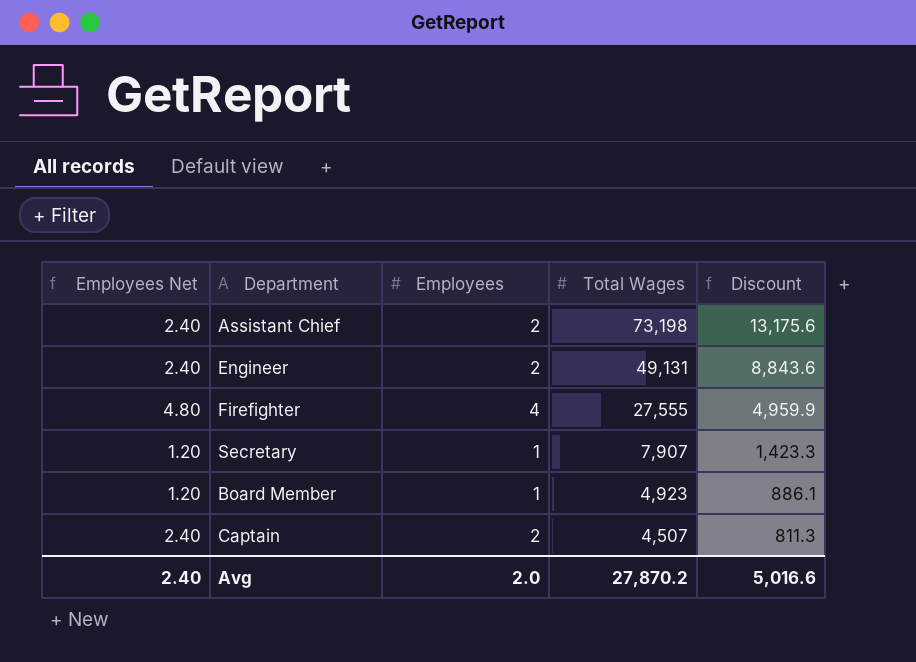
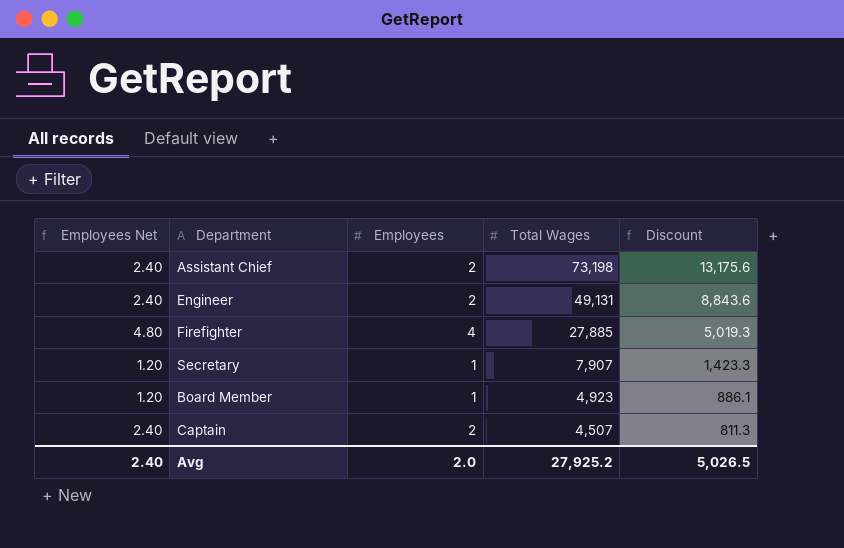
Firefighter | Total Wages: 27,555 -> 27,885
Firefighter | Discount: 4,959.9 -> 5,019.3
Avg | Total Wages: 27,870.2 -> 27,925.2
Avg | Discount: 5,016.6 -> 5,026.5

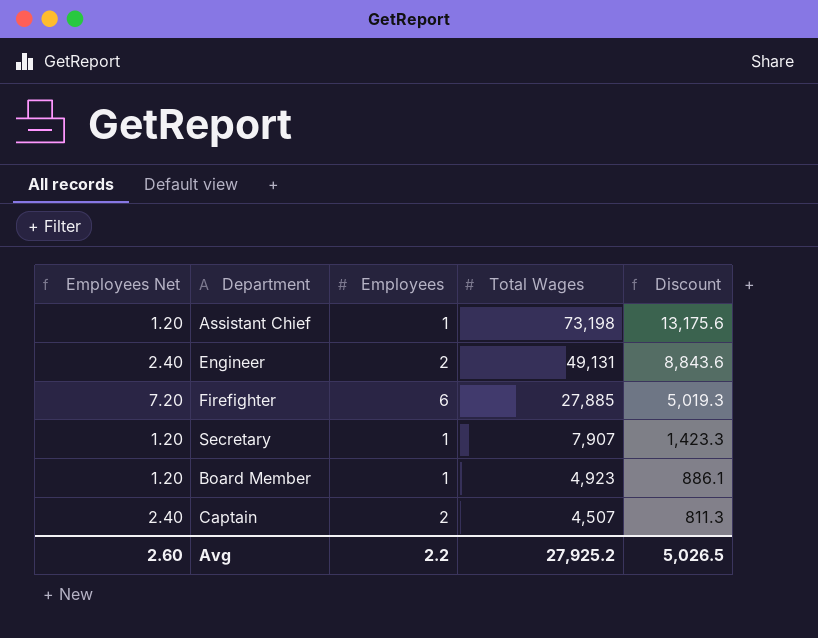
Assistant Chief | Employees Net: 2.40 -> 1.20
Assistant Chief | Employees: 2 -> 1
Firefighter | Employees Net: 4.80 -> 7.20
Firefighter | Employees: 4 -> 6
Avg | Employees Net: 2.40 -> 2.60
Avg | Employees: 2.0 -> 2.2

